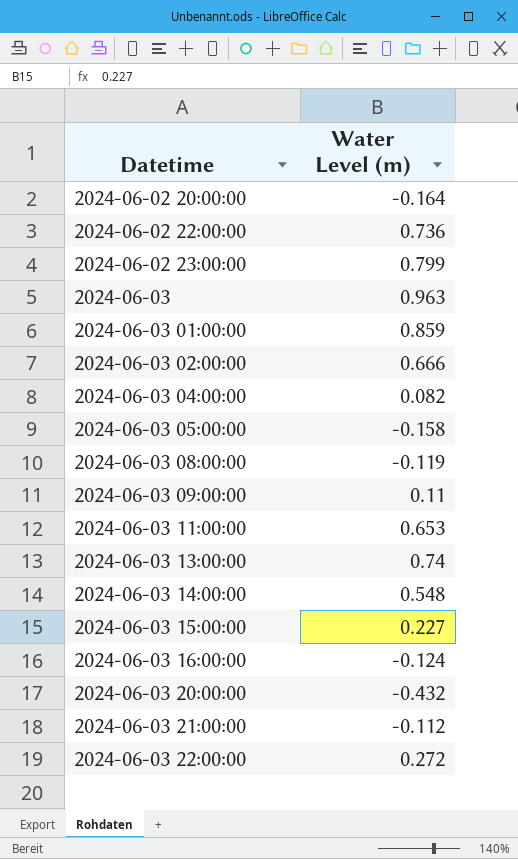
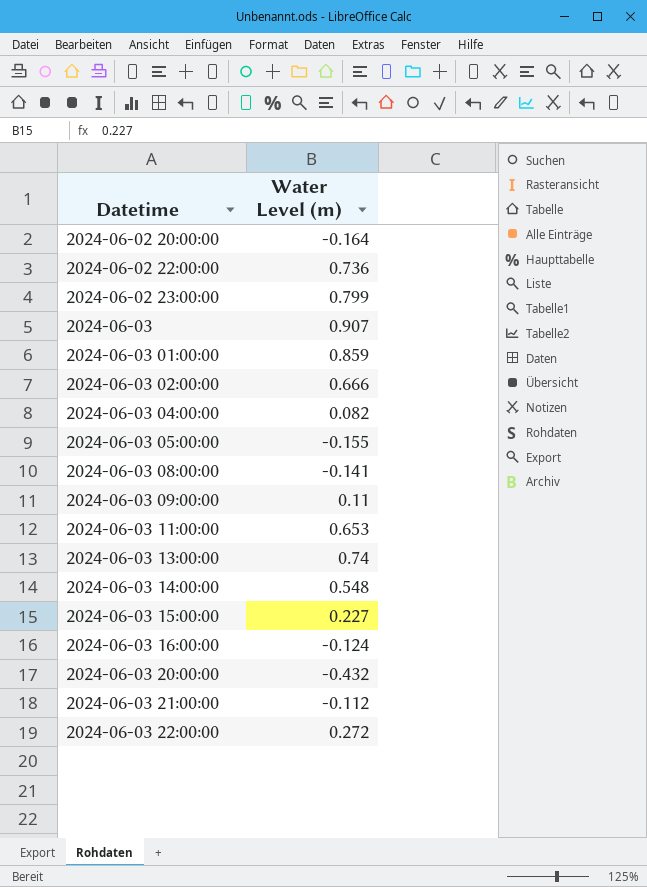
2024-06-03 | Water Level (m): 0.963 -> 0.907
2024-06-03 05:00:00 | Water Level (m): -0.158 -> -0.155
2024-06-03 08:00:00 | Water Level (m): -0.119 -> -0.141

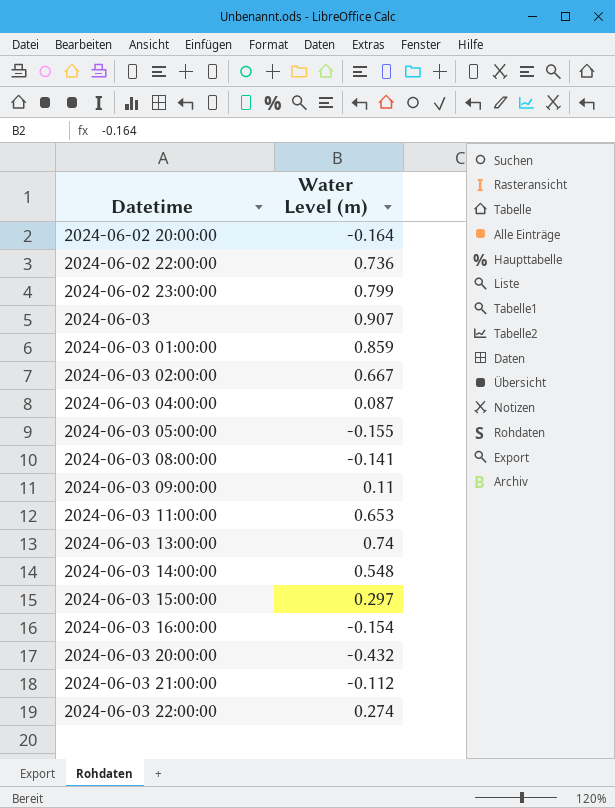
2024-06-03 02:00:00 | Water Level (m): 0.666 -> 0.667
2024-06-03 04:00:00 | Water Level (m): 0.082 -> 0.087
2024-06-03 15:00:00 | Water Level (m): 0.227 -> 0.297
2024-06-03 16:00:00 | Water Level (m): -0.124 -> -0.154
2024-06-03 22:00:00 | Water Level (m): 0.272 -> 0.274

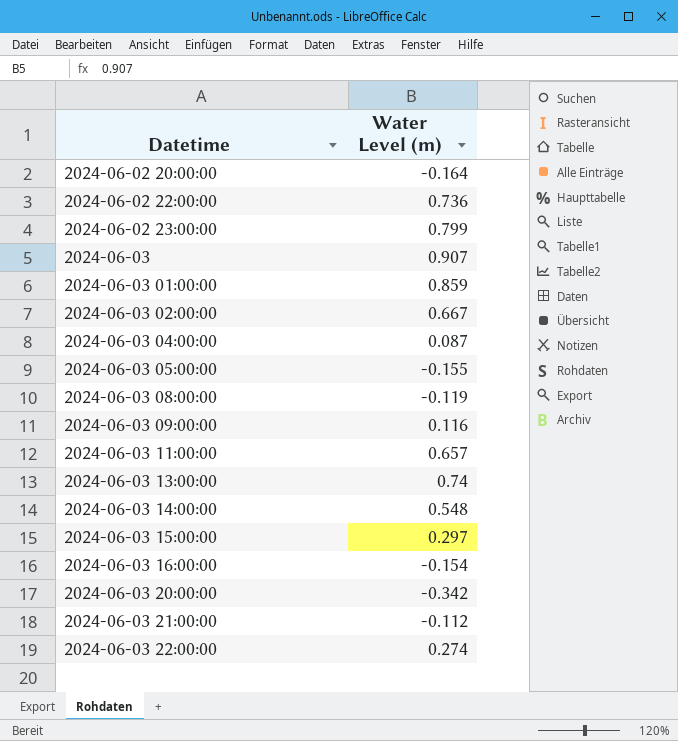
2024-06-03 08:00:00 | Water Level (m): -0.141 -> -0.119
2024-06-03 09:00:00 | Water Level (m): 0.11 -> 0.116
2024-06-03 11:00:00 | Water Level (m): 0.653 -> 0.657
2024-06-03 20:00:00 | Water Level (m): -0.432 -> -0.342

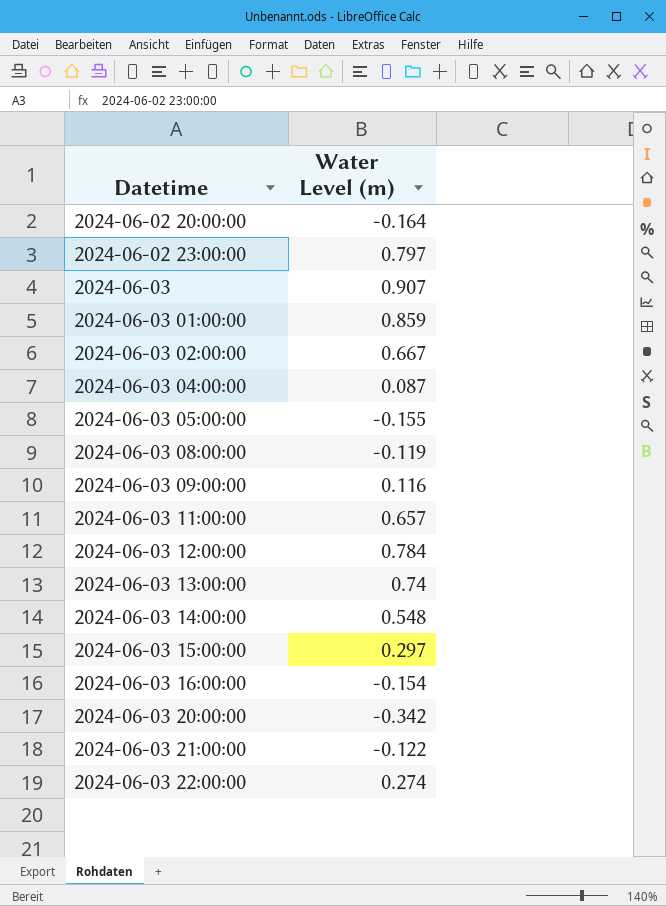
row 2024-06-02 22:00:00: 0.736 -> none
2024-06-02 23:00:00 | Water Level (m): 0.799 -> 0.797
row 2024-06-03 12:00:00: none -> 0.784
2024-06-03 21:00:00 | Water Level (m): -0.112 -> -0.122

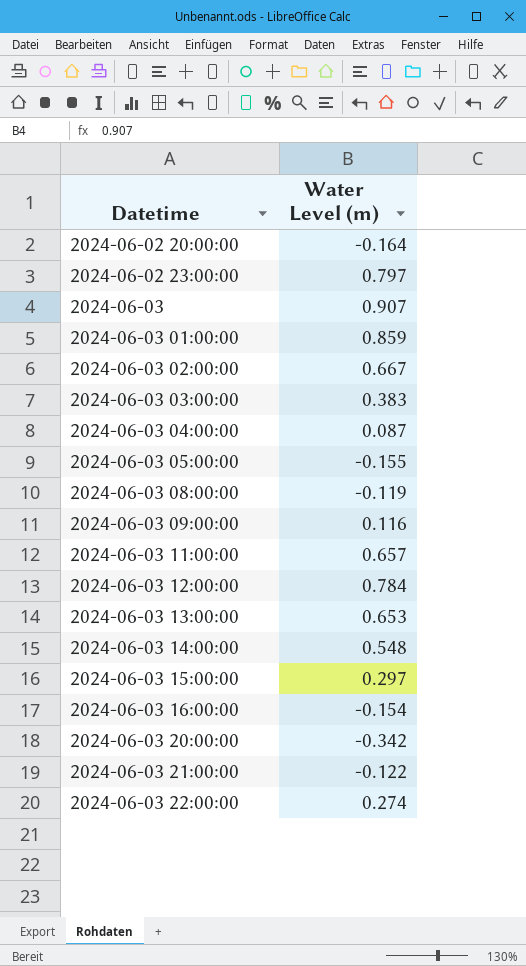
row 2024-06-03 03:00:00: none -> 0.383
2024-06-03 13:00:00 | Water Level (m): 0.74 -> 0.653

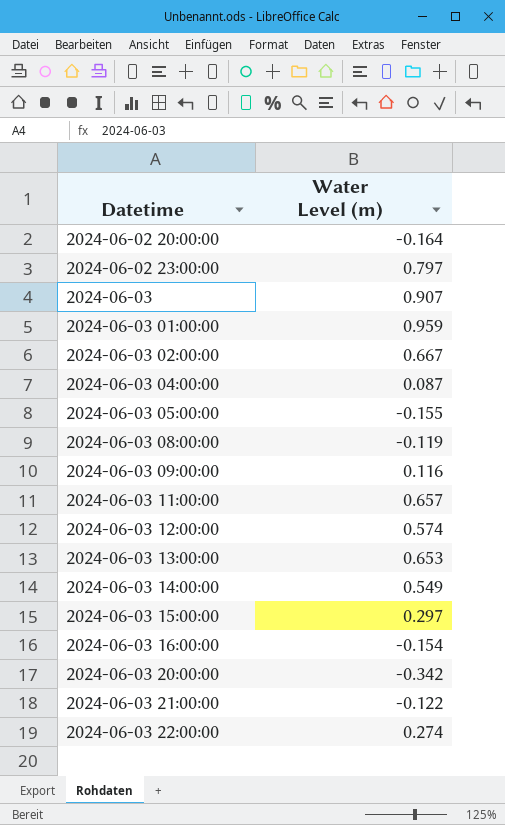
row 2024-06-03 03:00:00: 0.383 -> none
2024-06-03 01:00:00 | Water Level (m): 0.859 -> 0.959
2024-06-03 12:00:00 | Water Level (m): 0.784 -> 0.574
2024-06-03 14:00:00 | Water Level (m): 0.548 -> 0.549

